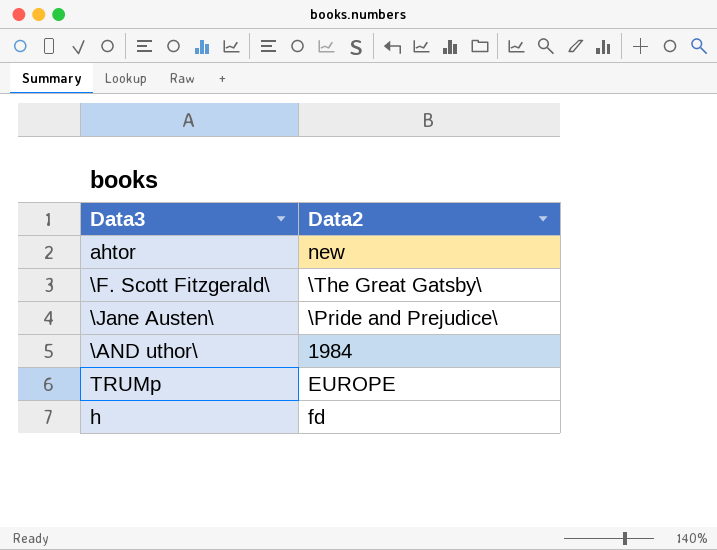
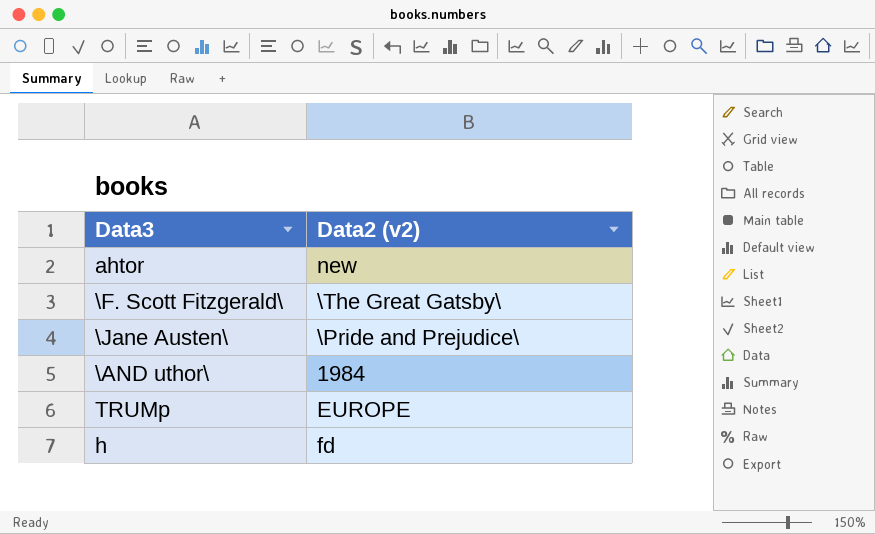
column name: Data2 -> Data2 (v2)

